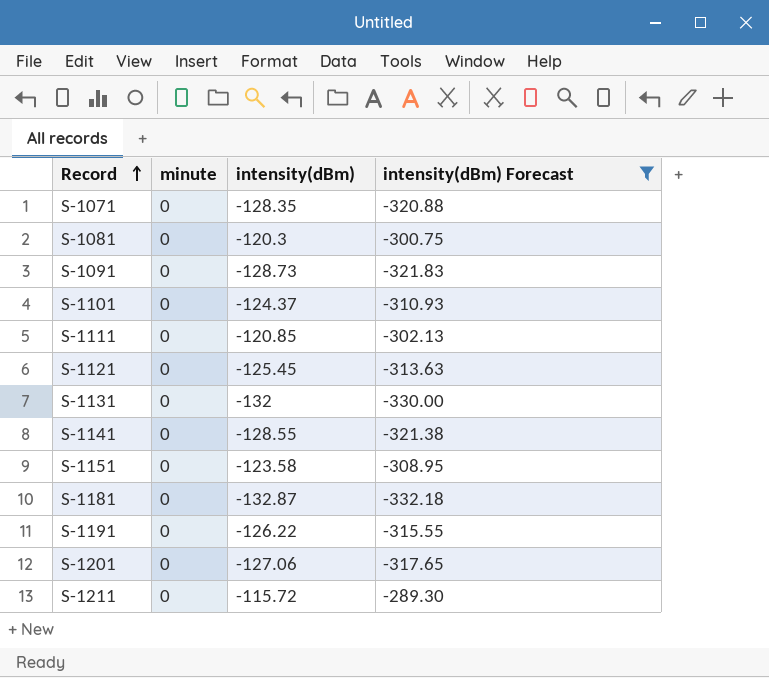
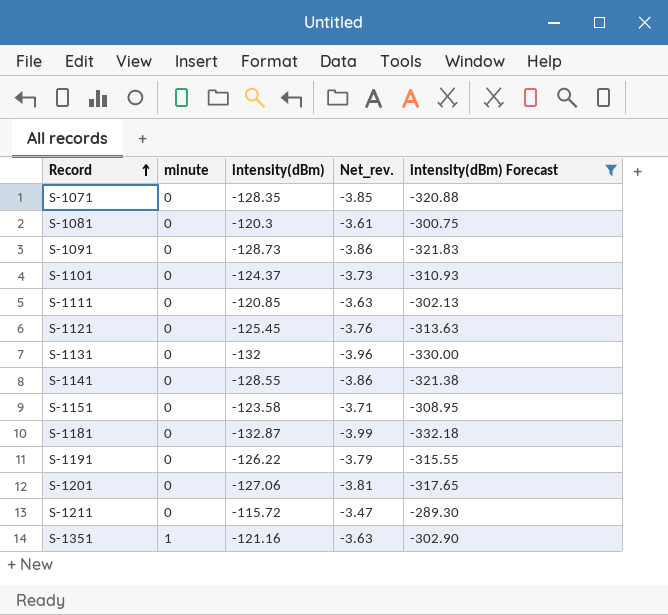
column Net_rev. | formula: none -> [intensity(dBm)] * 0.03
row S-1351: none -> 1 | -121.16 | -3.63 | -302.90

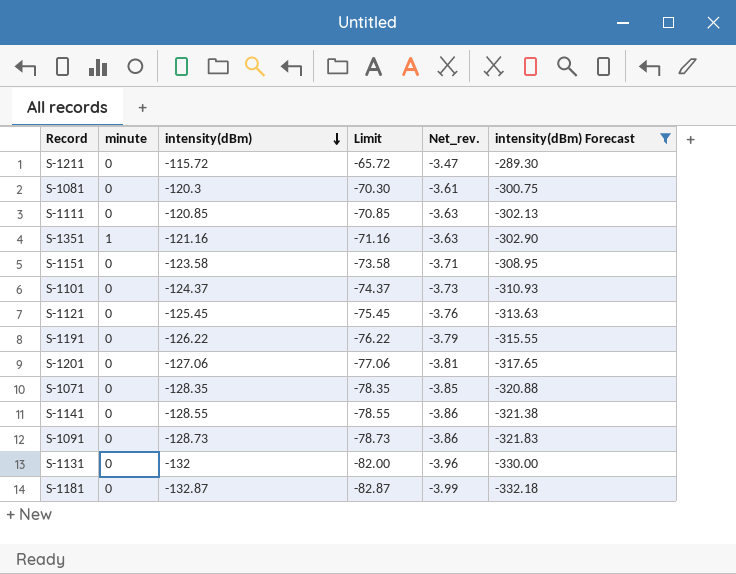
row order: Record ascending -> intensity(dBm) descending
column Limit | formula: none -> [intensity(dBm)] + 50

